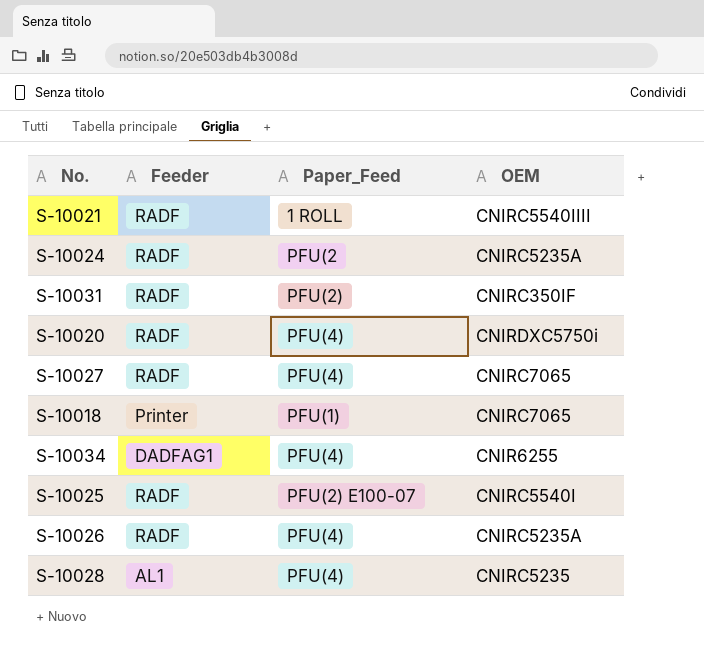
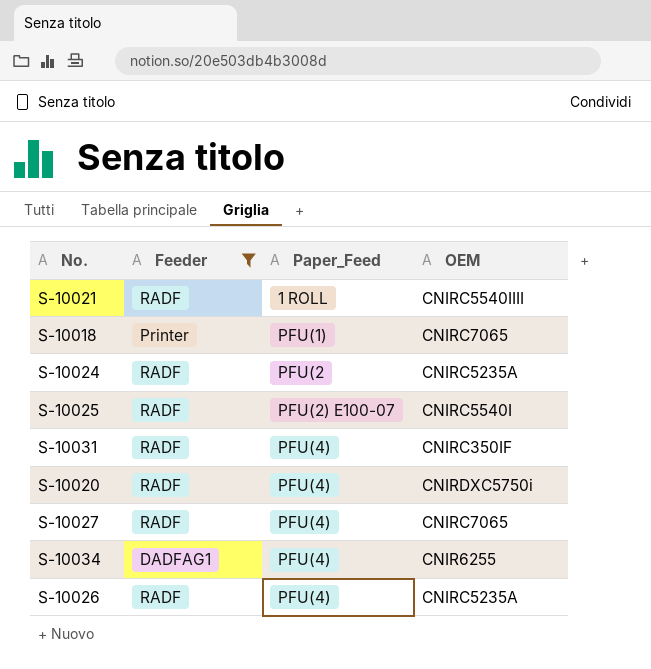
filter: none -> Feeder != AL1
row order: none -> Paper_Feed ascending
S-10031 | Paper_Feed: PFU(2) -> PFU(4)

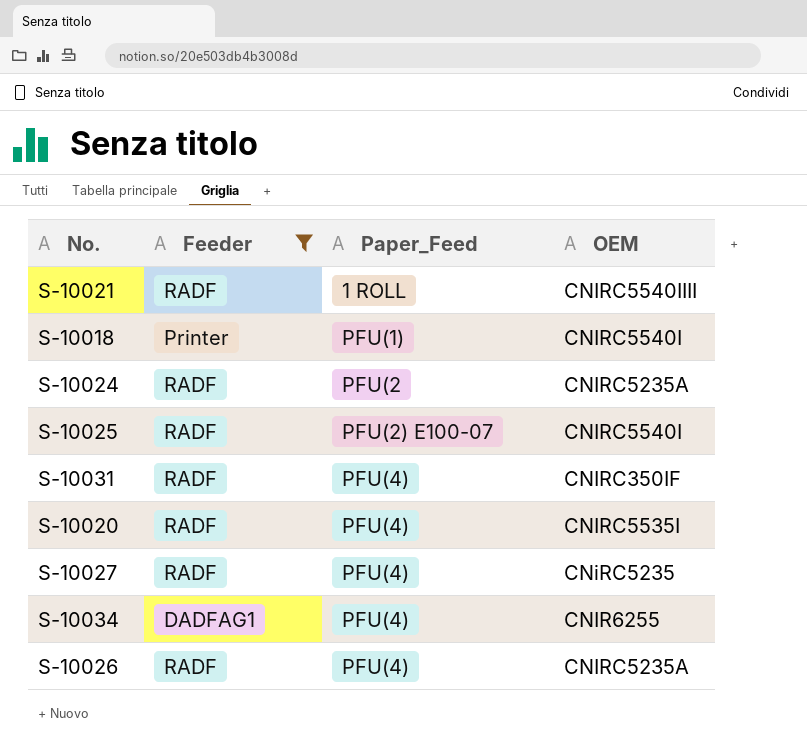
S-10018 | OEM: CNIRC7065 -> CNIRC5540I
S-10020 | OEM: CNIRDXC5750i -> CNIRC5535I
S-10027 | OEM: CNIRC7065 -> CNiRC5235

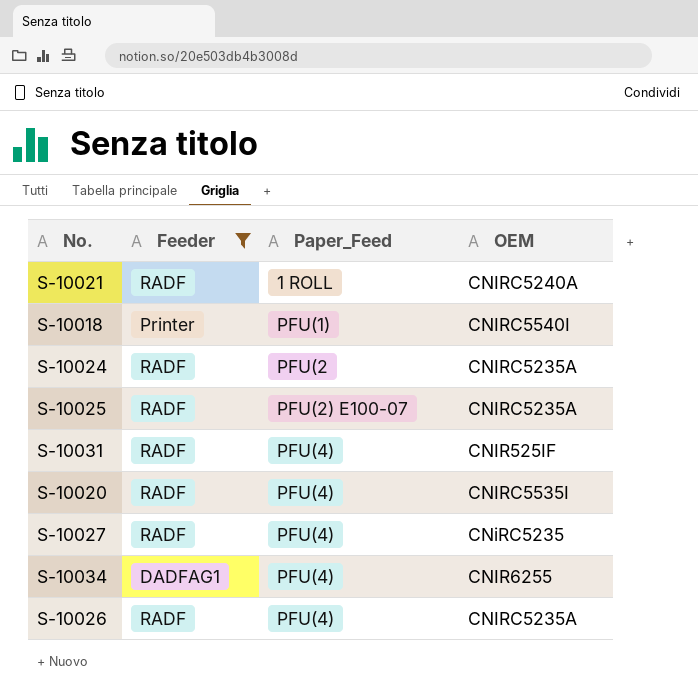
S-10021 | OEM: CNIRC5540IIII -> CNIRC5240A
S-10025 | OEM: CNIRC5540I -> CNIRC5235A
S-10031 | OEM: CNIRC350IF -> CNIR525IF

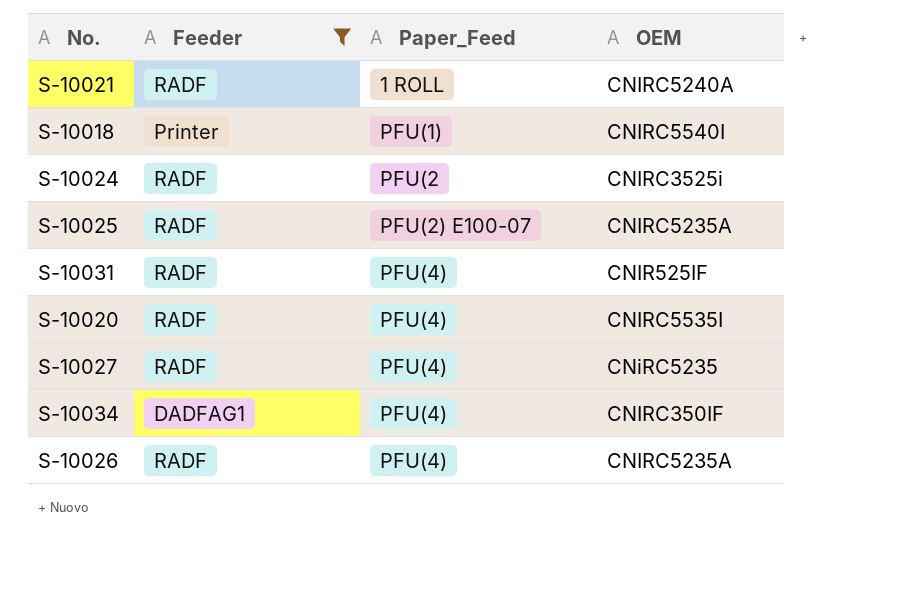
S-10024 | OEM: CNIRC5235A -> CNIRC3525i
S-10034 | OEM: CNIR6255 -> CNIRC350IF

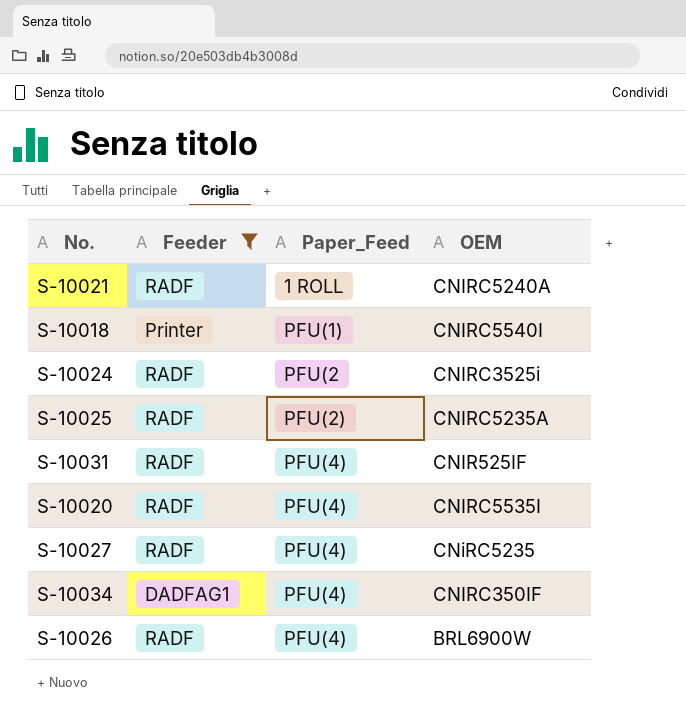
S-10025 | Paper_Feed: PFU(2) E100-07 -> PFU(2)
S-10026 | OEM: CNIRC5235A -> BRL6900W

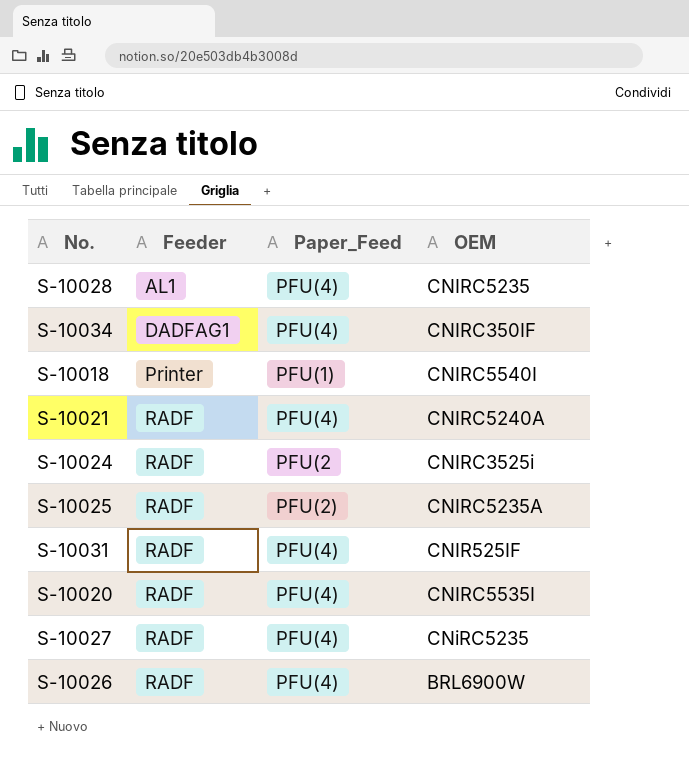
filter: Feeder != AL1 -> none
row order: Paper_Feed ascending -> Feeder ascending
S-10021 | Paper_Feed: 1 ROLL -> PFU(4)

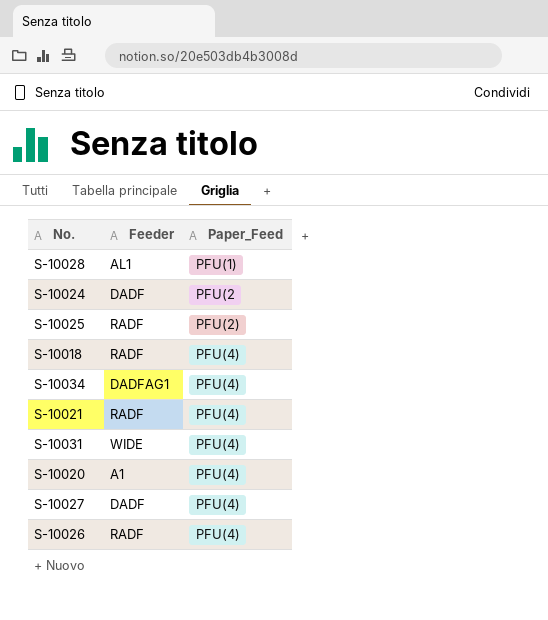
row order: Feeder ascending -> Paper_Feed ascending
column OEM | position: 4 -> none
S-10028 | Paper_Feed: PFU(4) -> PFU(1)
S-10024 | Feeder: RADF -> DADF
S-10018 | Feeder: Printer -> RADF
S-10018 | Paper_Feed: PFU(1) -> PFU(4)
S-10031 | Feeder: RADF -> WIDE
S-10020 | Feeder: RADF -> A1
S-10027 | Feeder: RADF -> DADF

